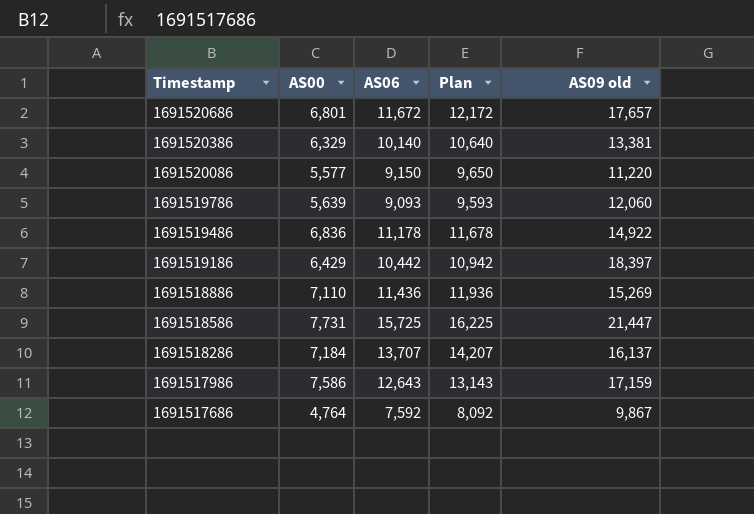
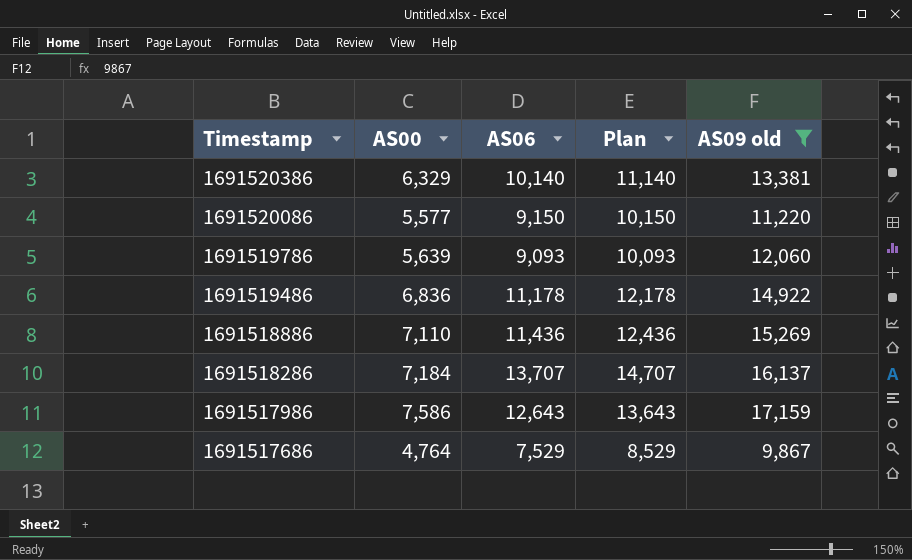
filter: none -> AS09 old <= 17,159
column Plan | formula: [AS06] + 500 -> [AS06] + 1000
1691517686 | AS06: 7,592 -> 7,529

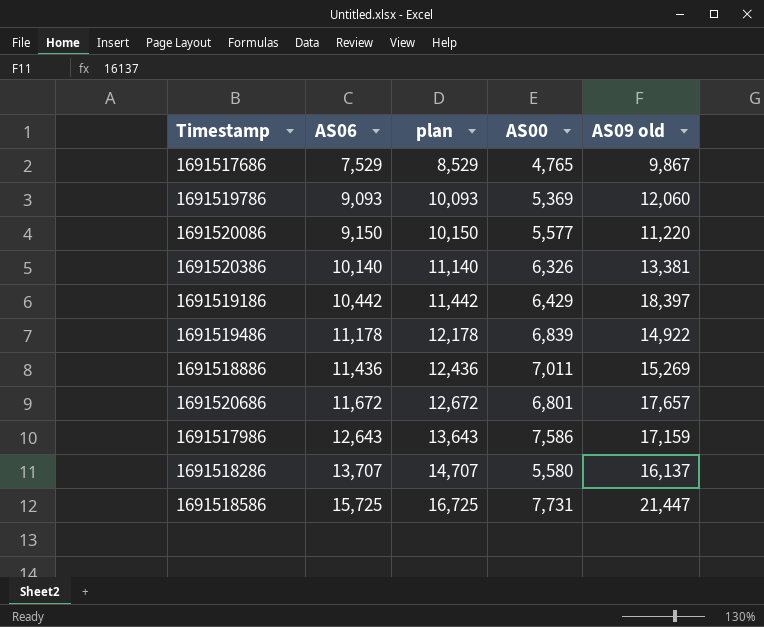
filter: AS09 old <= 17,159 -> none
row order: Timestamp descending -> AS06 ascending
column name: Plan -> plan
column AS00 | position: 2 -> 4
1691517686 | AS00: 4,764 -> 4,765
1691519786 | AS00: 5,639 -> 5,369
1691520386 | AS00: 6,329 -> 6,326
1691519486 | AS00: 6,836 -> 6,839
1691518886 | AS00: 7,110 -> 7,011
1691518286 | AS00: 7,184 -> 5,580

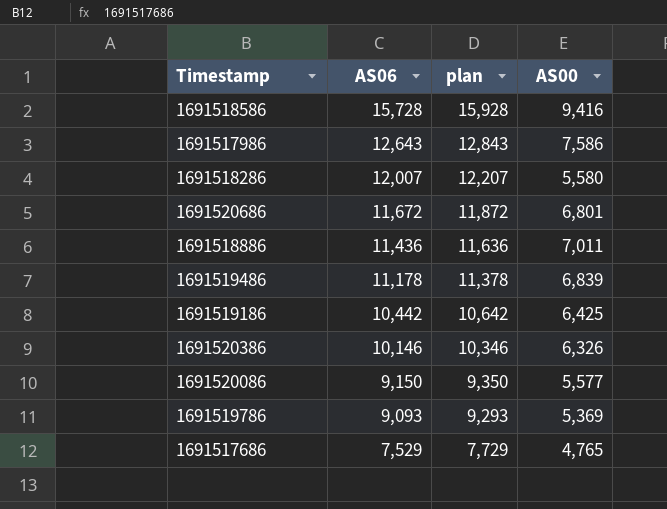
row order: AS06 ascending -> AS06 descending
column AS09 old | position: 5 -> none
column plan | formula: [AS06] + 1000 -> [AS06] + 200
1691518586 | AS06: 15,725 -> 15,728
1691518586 | AS00: 7,731 -> 9,416
1691518286 | AS06: 13,707 -> 12,007
1691519186 | AS00: 6,429 -> 6,425
1691520386 | AS06: 10,140 -> 10,146

